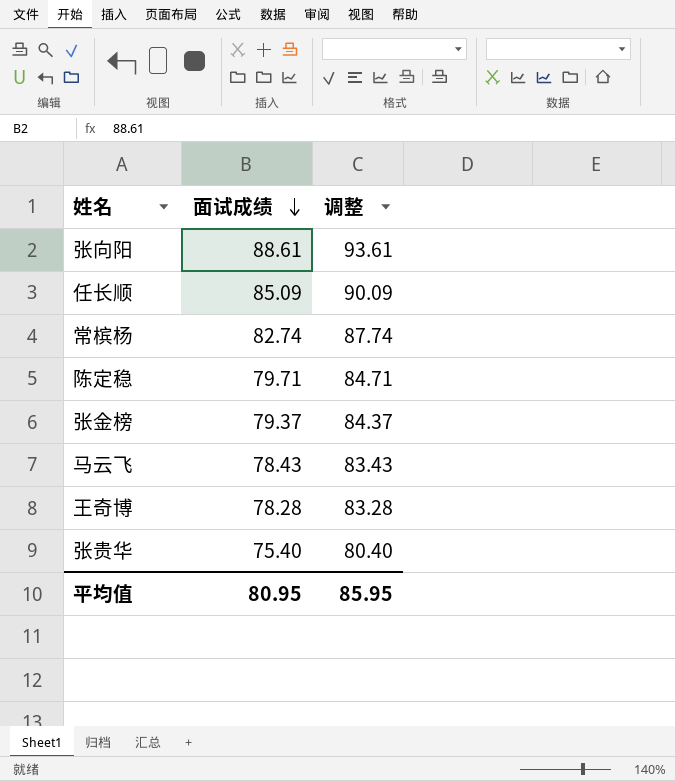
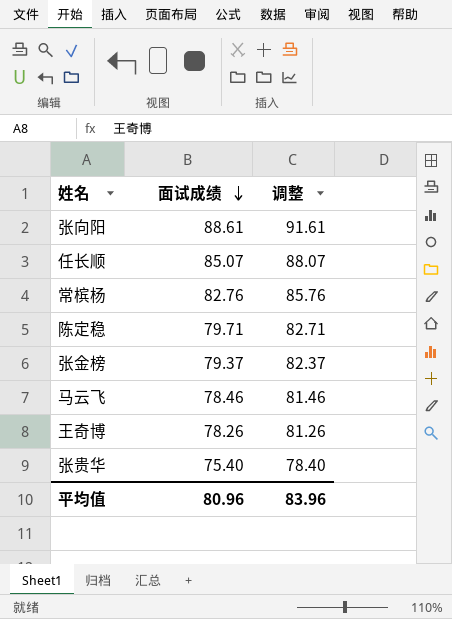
column 调整 | formula: [面试成绩] + 5 -> [面试成绩] + 3
任长顺 | 面试成绩: 85.09 -> 85.07
常槟杨 | 面试成绩: 82.74 -> 82.76
马云飞 | 面试成绩: 78.43 -> 78.46
王奇博 | 面试成绩: 78.28 -> 78.26
平均值 | 面试成绩: 80.95 -> 80.96
平均值 | 调整: 85.95 -> 83.96

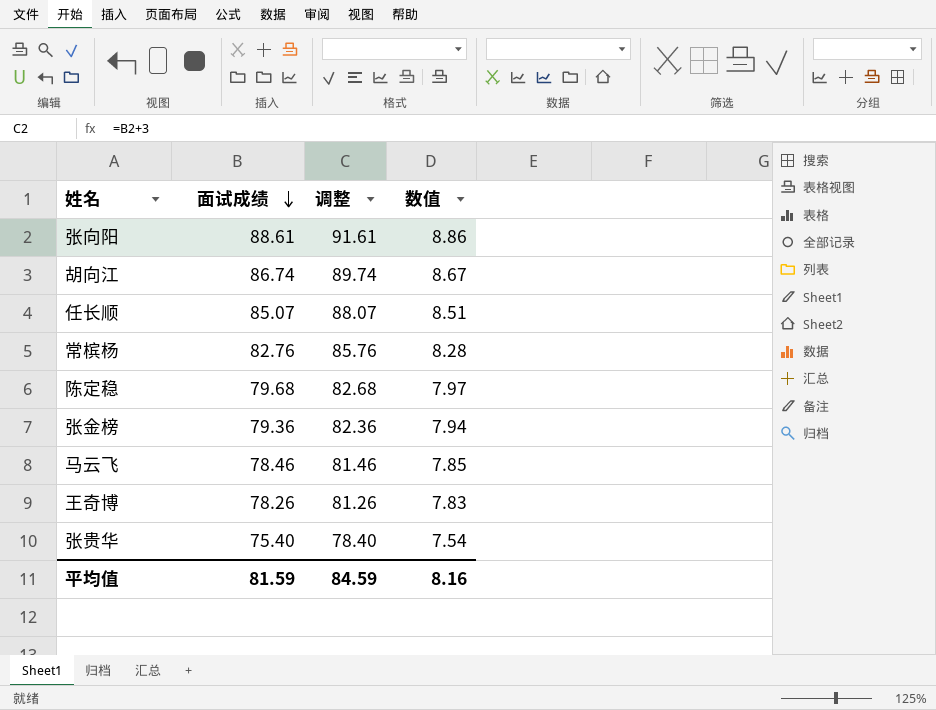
column 数值 | formula: none -> [面试成绩] * 0.1
row 胡向江: none -> 86.74 | 89.74 | 8.67
陈定稳 | 面试成绩: 79.71 -> 79.68
陈定稳 | 调整: 82.71 -> 82.68
张金榜 | 面试成绩: 79.37 -> 79.36
张金榜 | 调整: 82.37 -> 82.36
平均值 | 面试成绩: 80.96 -> 81.59
平均值 | 调整: 83.96 -> 84.59

